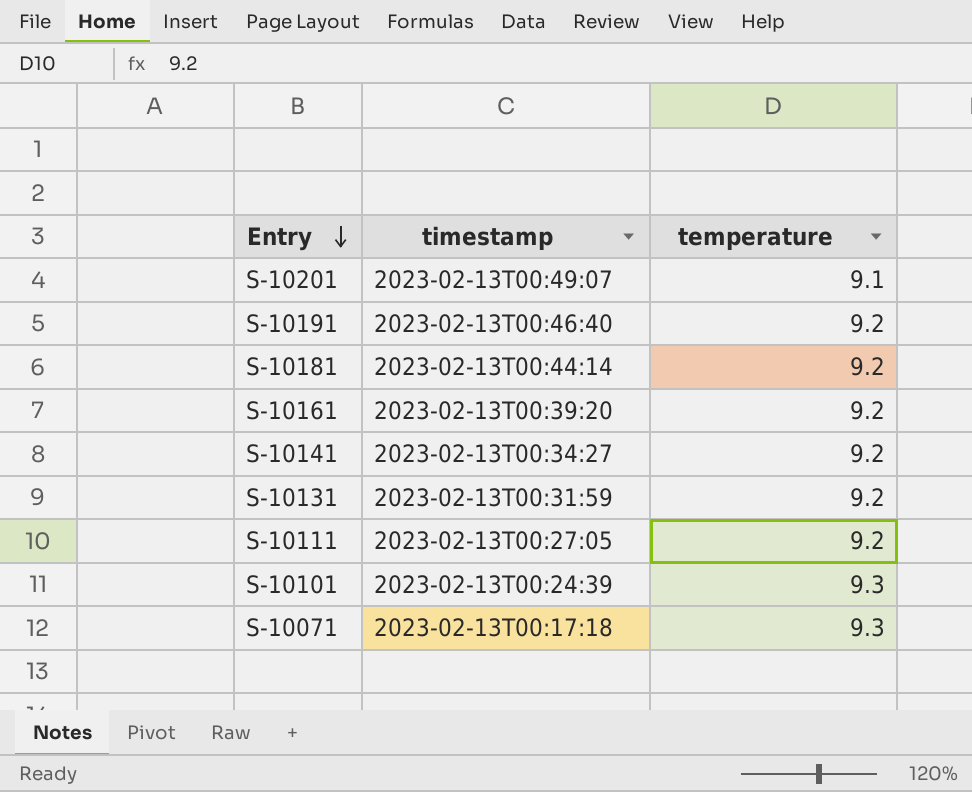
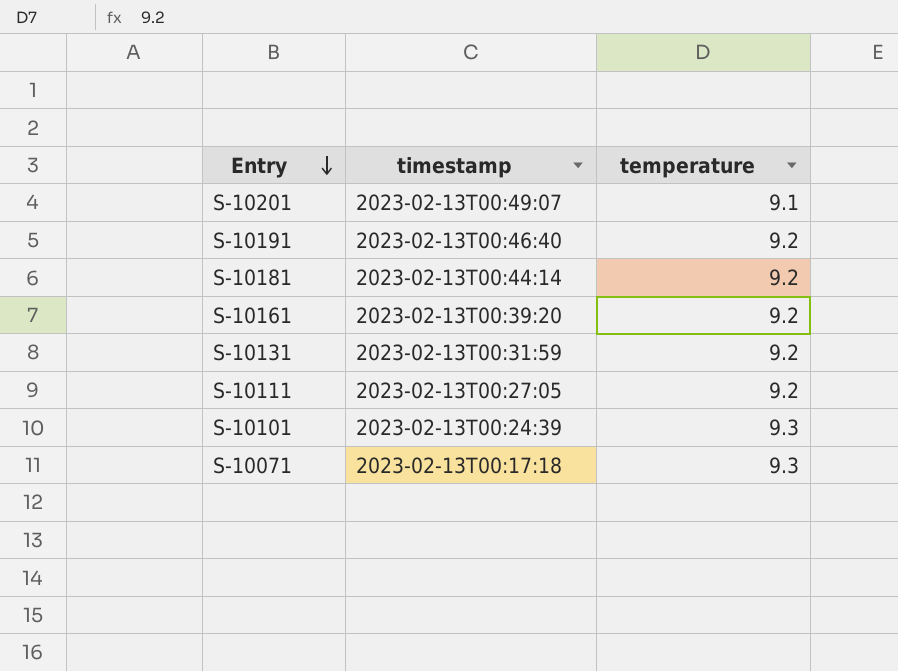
row S-10141: 2023-02-13T00:34:27 | 9.2 -> none

